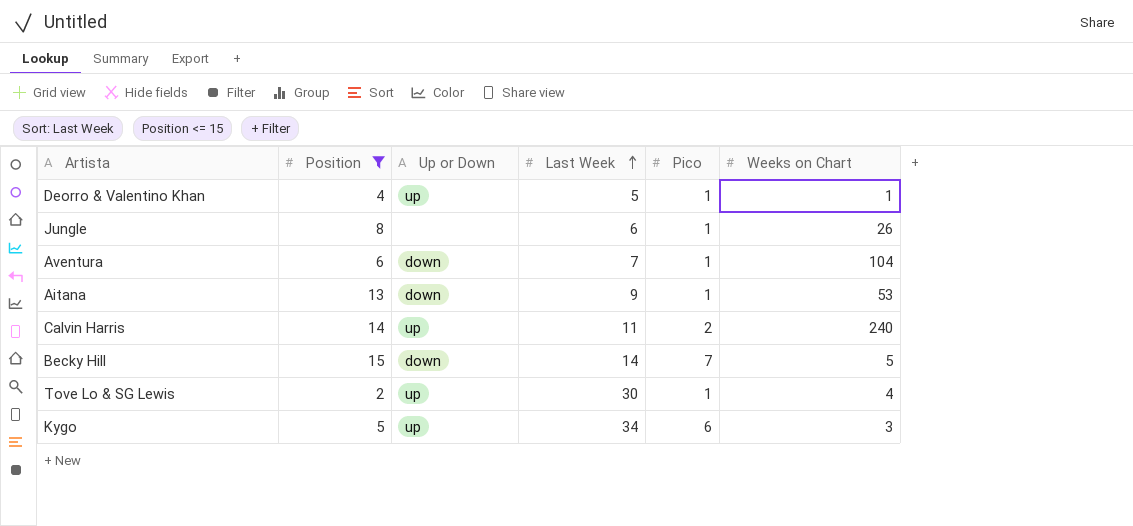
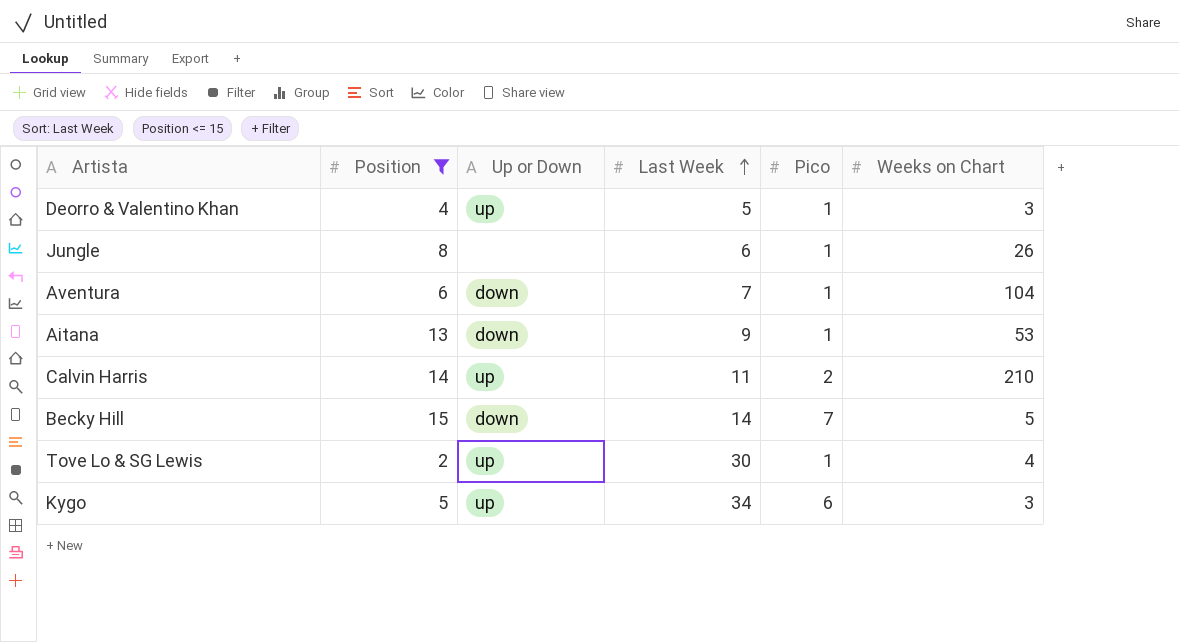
Deorro & Valentino Khan | Weeks on Chart: 1 -> 3
Calvin Harris | Weeks on Chart: 240 -> 210

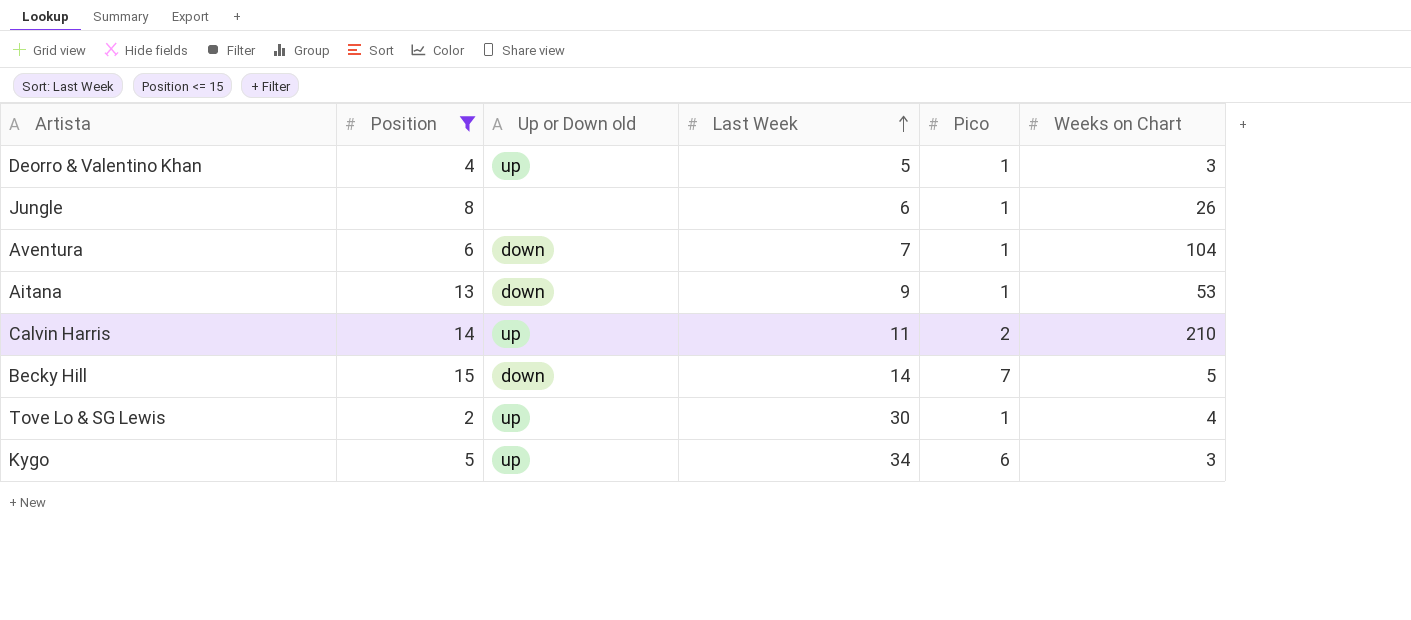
column name: Up or Down -> Up or Down old

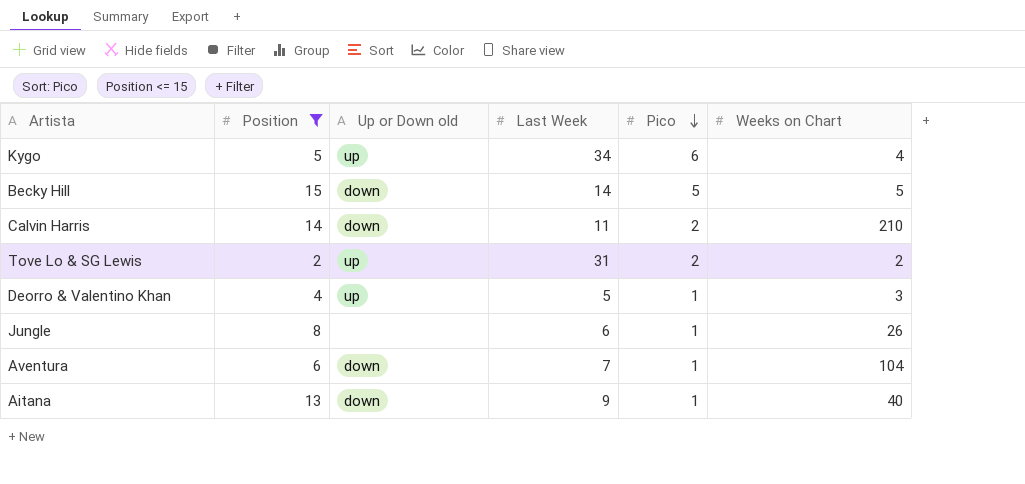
row order: Last Week ascending -> Pico descending
Kygo | Weeks on Chart: 3 -> 4
Becky Hill | Pico: 7 -> 5
Calvin Harris | Up or Down old: up -> down
Tove Lo & SG Lewis | Last Week: 30 -> 31
Tove Lo & SG Lewis | Pico: 1 -> 2
Tove Lo & SG Lewis | Weeks on Chart: 4 -> 2
Aitana | Weeks on Chart: 53 -> 40

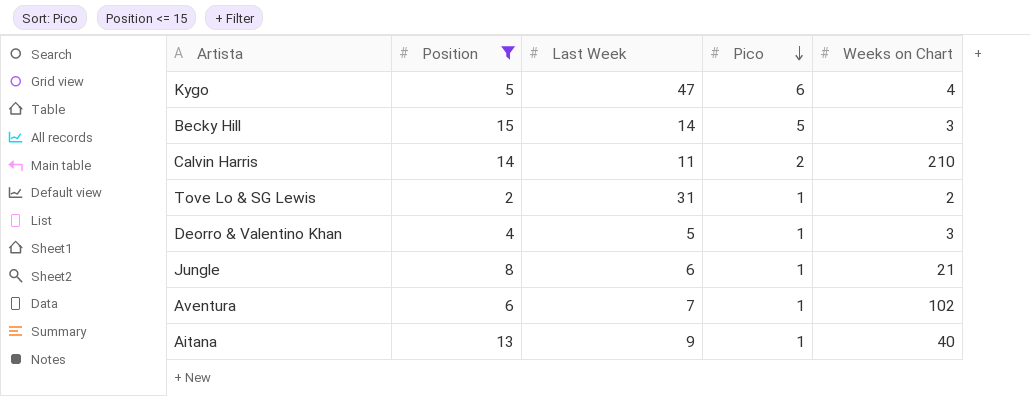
column Up or Down old | position: 3 -> none
Kygo | Last Week: 34 -> 47
Becky Hill | Weeks on Chart: 5 -> 3
Tove Lo & SG Lewis | Pico: 2 -> 1
Jungle | Weeks on Chart: 26 -> 21
Aventura | Weeks on Chart: 104 -> 102

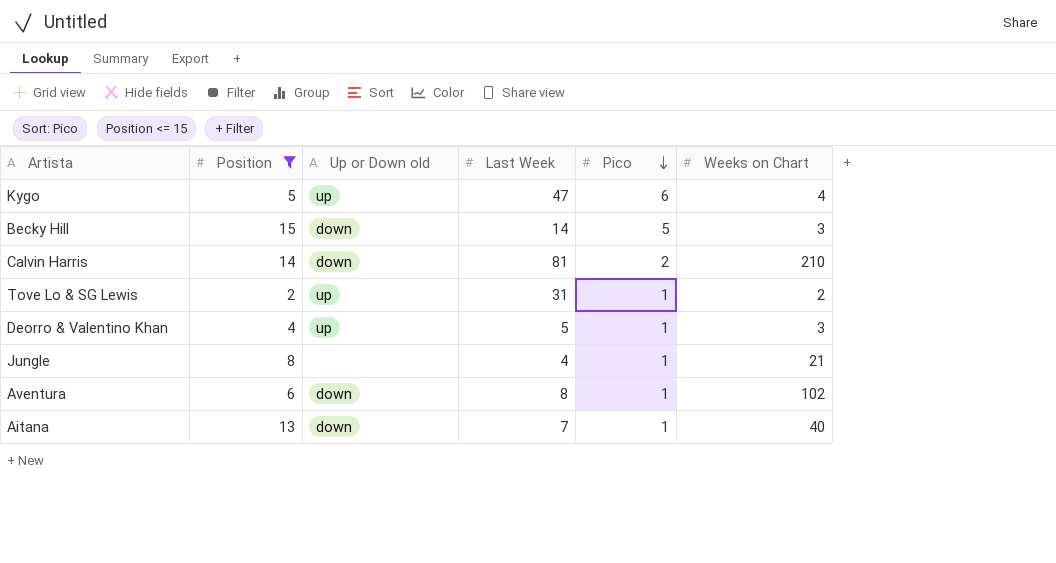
column Up or Down old | position: none -> 3
Calvin Harris | Last Week: 11 -> 81
Jungle | Last Week: 6 -> 4
Aventura | Last Week: 7 -> 8
Aitana | Last Week: 9 -> 7

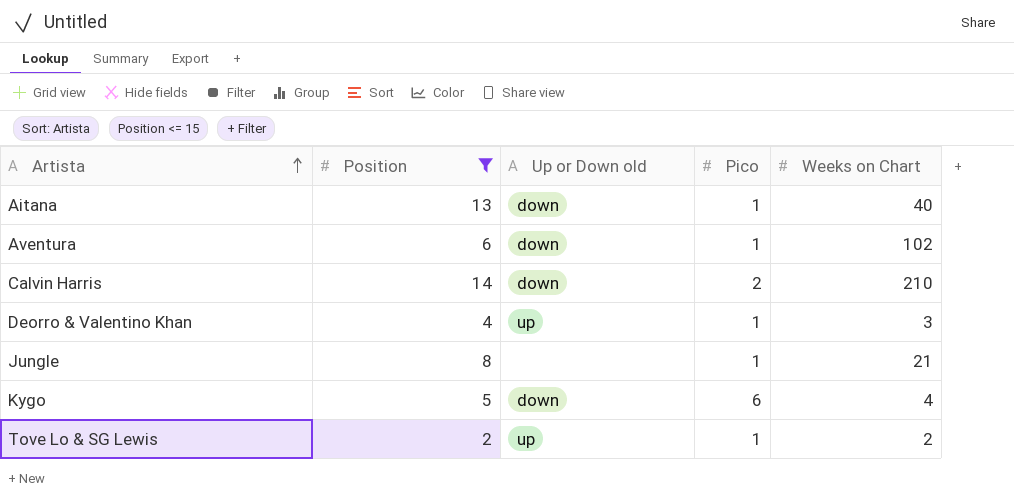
row order: Pico descending -> Artista ascending
column Last Week | position: 4 -> none
row Becky Hill: 15 | down | 14 | 5 | 3 -> none
Kygo | Up or Down old: up -> down

